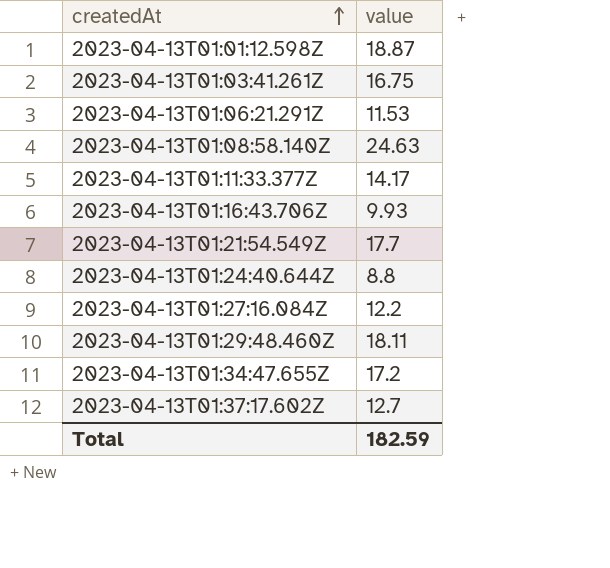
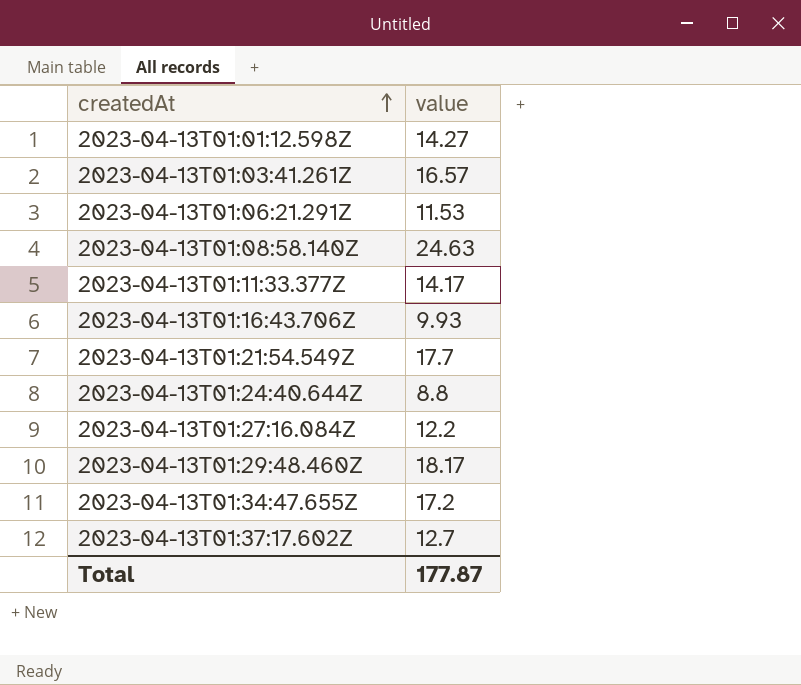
2023-04-13T01:01:12.598Z | value: 18.87 -> 14.27
2023-04-13T01:03:41.261Z | value: 16.75 -> 16.57
2023-04-13T01:29:48.460Z | value: 18.11 -> 18.17
Total | value: 182.59 -> 177.87

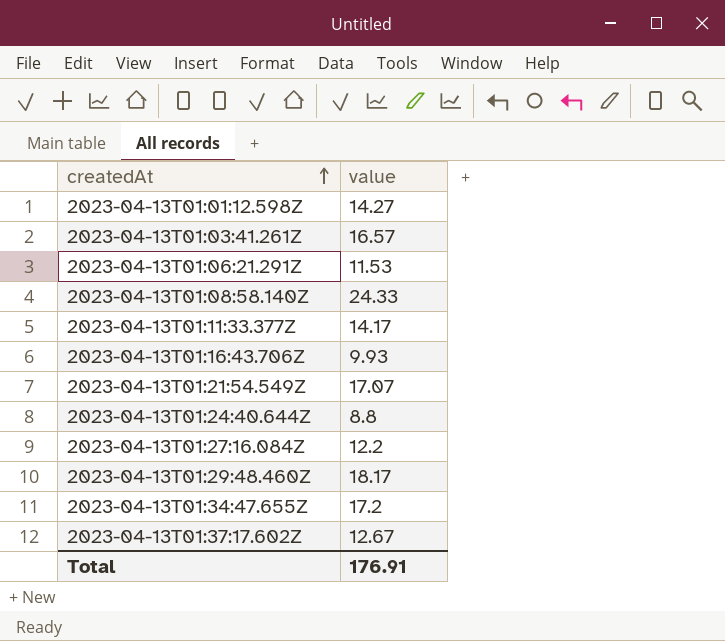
2023-04-13T01:08:58.140Z | value: 24.63 -> 24.33
2023-04-13T01:21:54.549Z | value: 17.7 -> 17.07
2023-04-13T01:37:17.602Z | value: 12.7 -> 12.67
Total | value: 177.87 -> 176.91

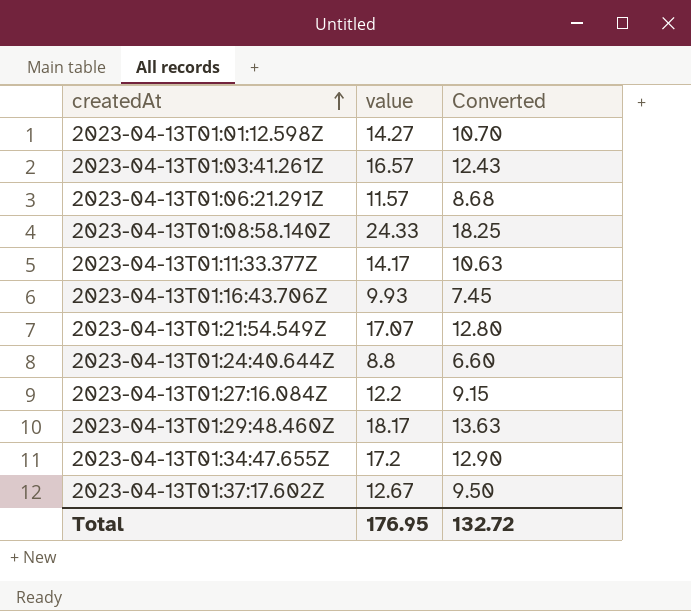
column Converted | formula: none -> [value] * 0.75
2023-04-13T01:06:21.291Z | value: 11.53 -> 11.57
Total | value: 176.91 -> 176.95

